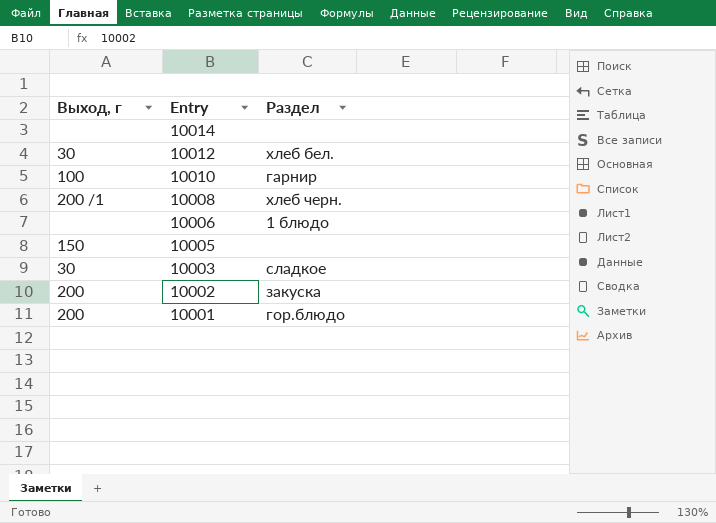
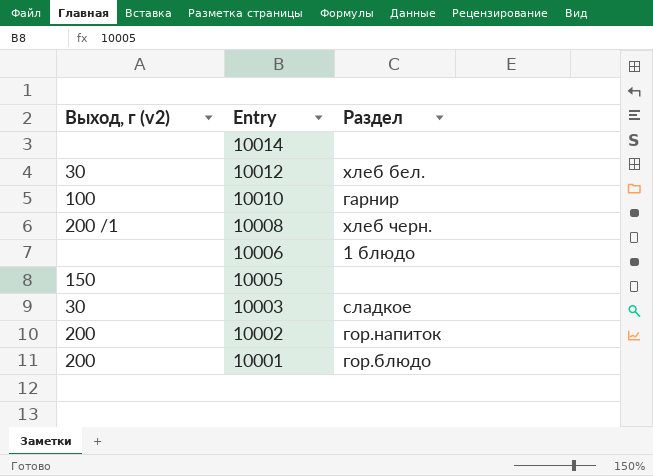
column name: Выход, г -> Выход, г (v2)
10002 | Раздел: закуска -> гор.напиток

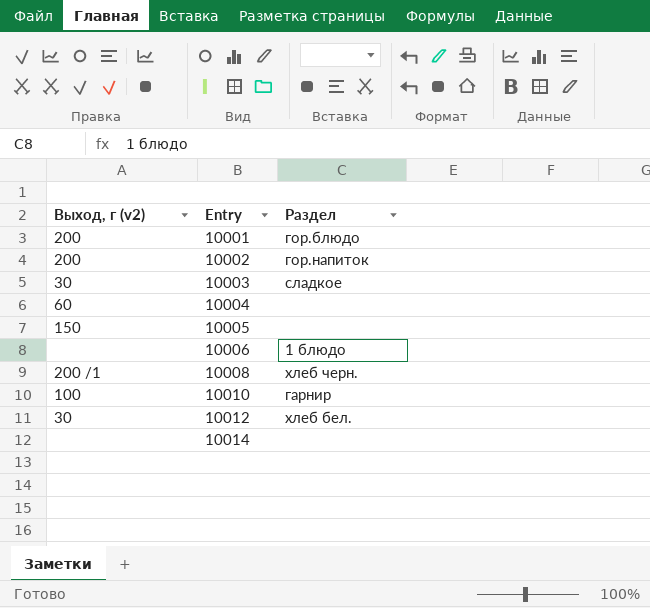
row order: Entry descending -> Entry ascending
row 10004: none -> 60 | none

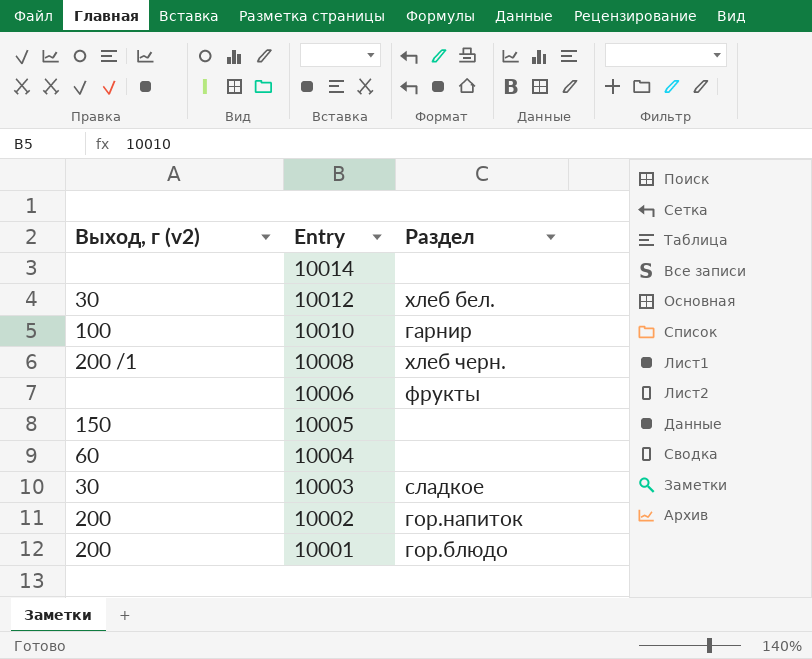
row order: Entry ascending -> Entry descending
10006 | Раздел: 1 блюдо -> фрукты

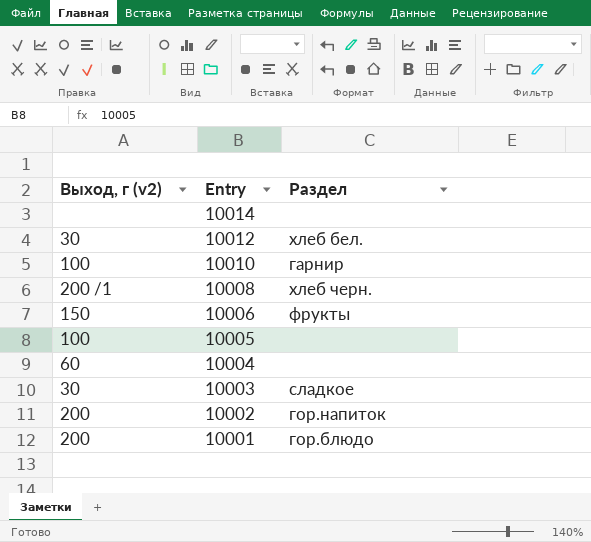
10006 | Выход, г (v2): none -> 150
10005 | Выход, г (v2): 150 -> 100

